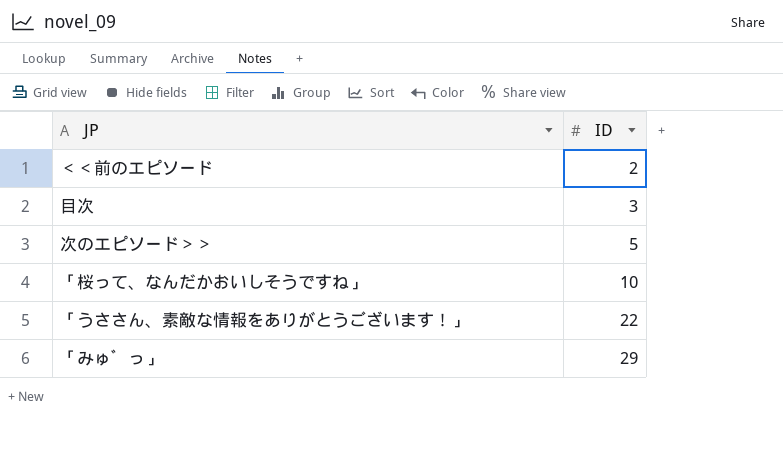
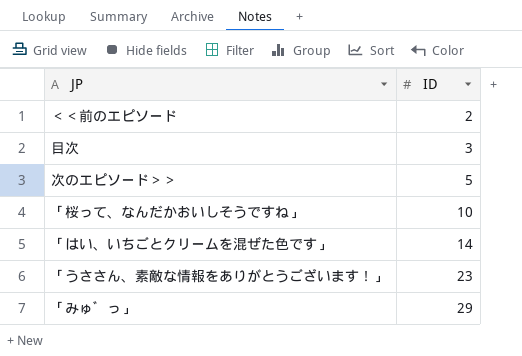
row 「はい、いちごとクリームを混ぜた色です」: none -> 14
「うささん、素敵な情報をありがとうございます！」 | ID: 22 -> 23

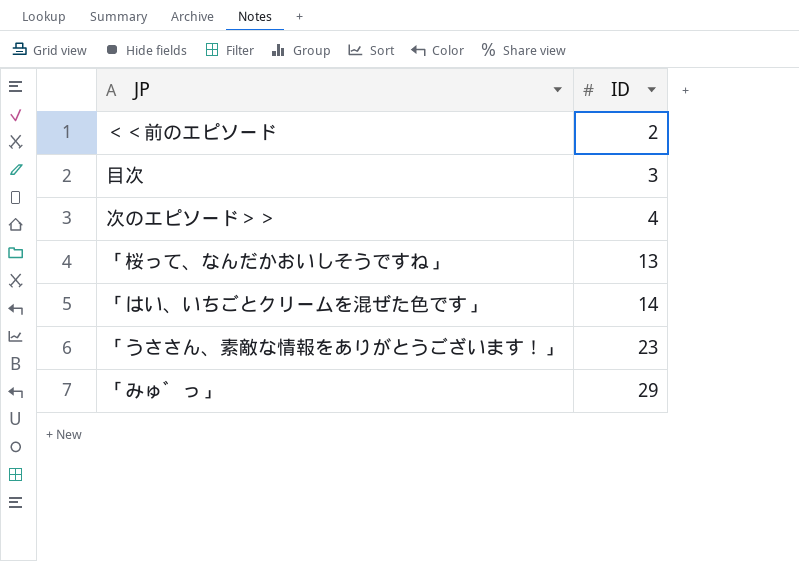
次のエピソード＞＞ | ID: 5 -> 4
「桜って、なんだかおいしそうですね」 | ID: 10 -> 13

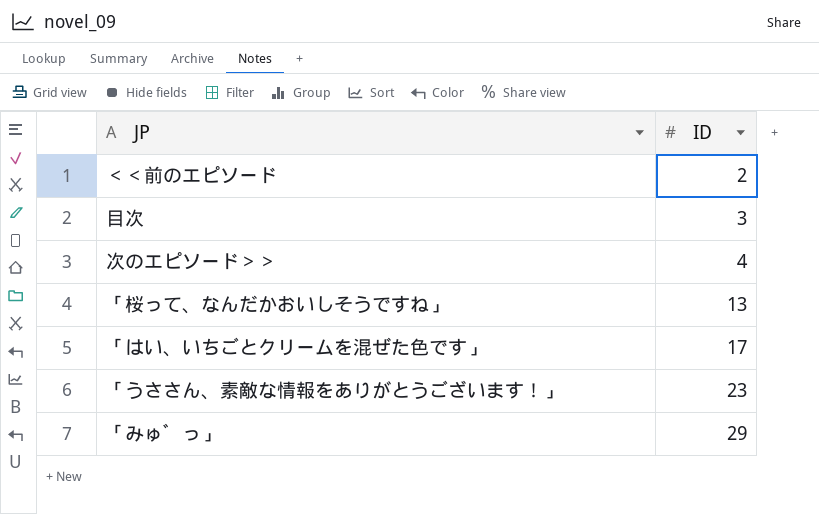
「はい、いちごとクリームを混ぜた色です」 | ID: 14 -> 17

